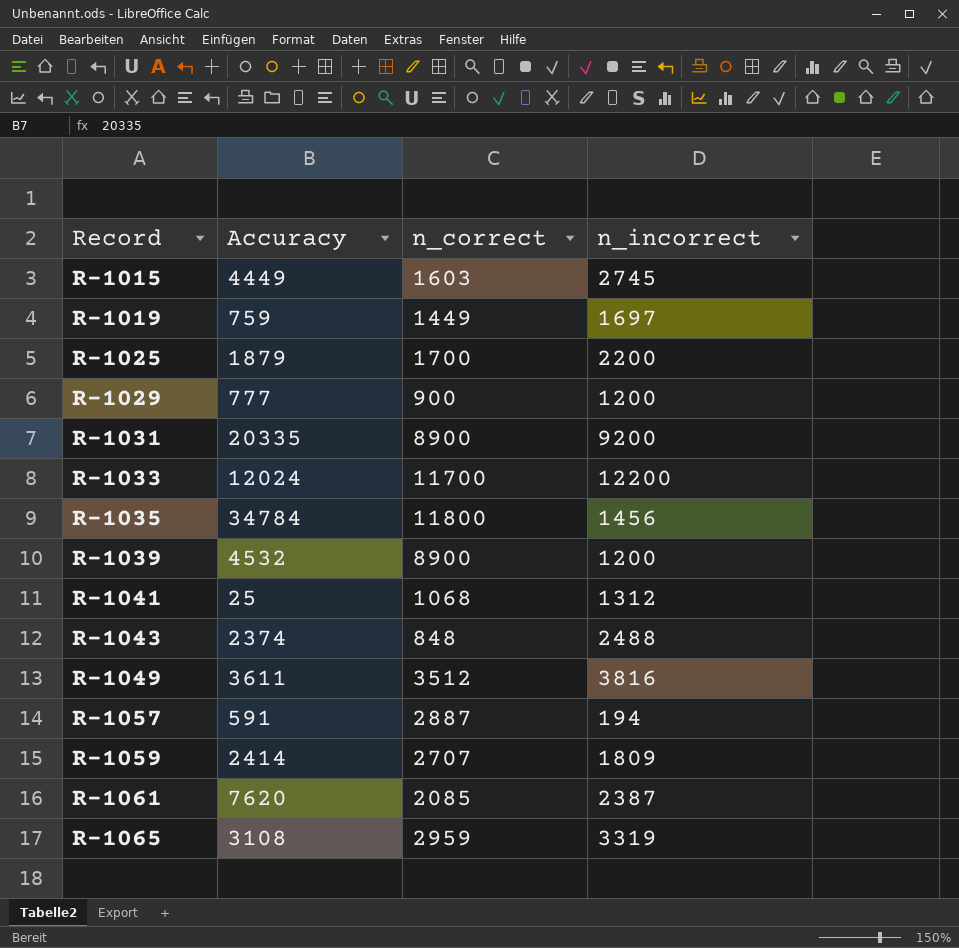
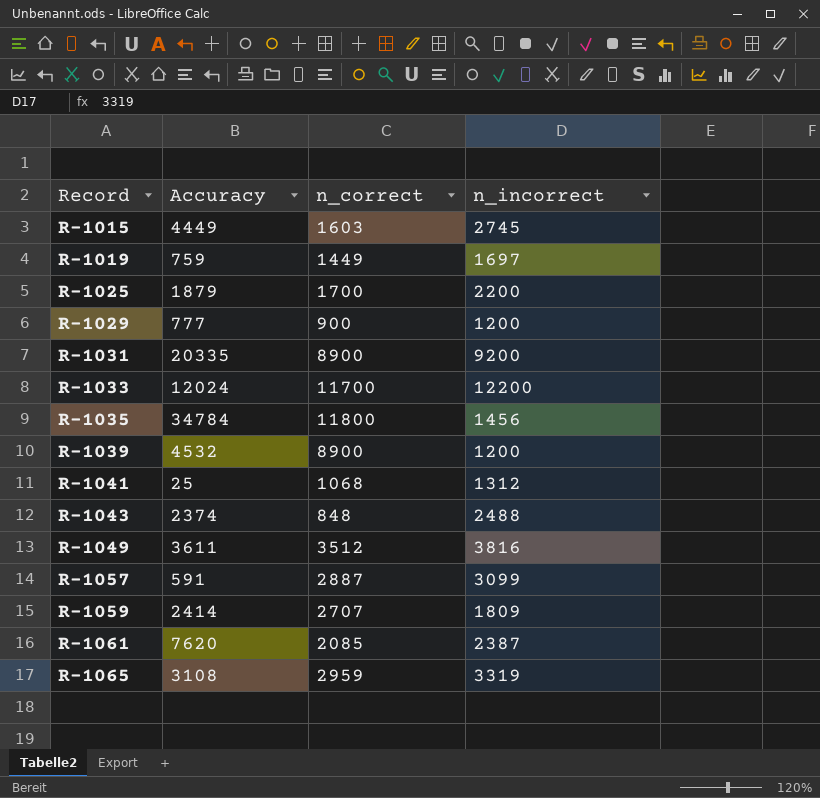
R-1057 | n_incorrect: 194 -> 3099

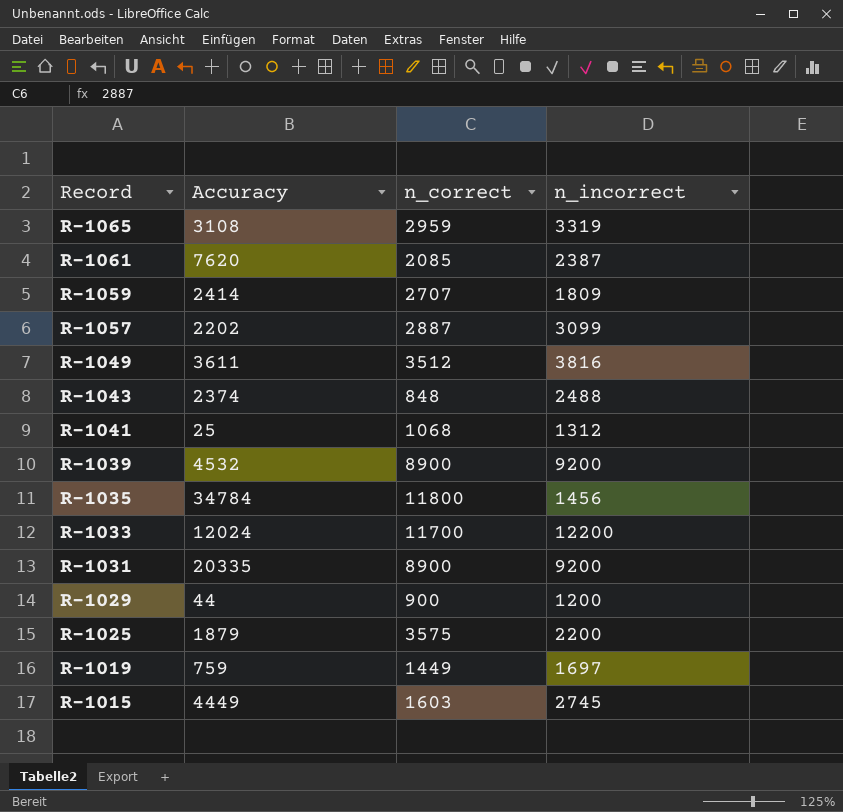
row order: Record ascending -> Record descending
R-1057 | Accuracy: 591 -> 2202
R-1039 | n_incorrect: 1200 -> 9200
R-1029 | Accuracy: 777 -> 44
R-1025 | n_correct: 1700 -> 3575

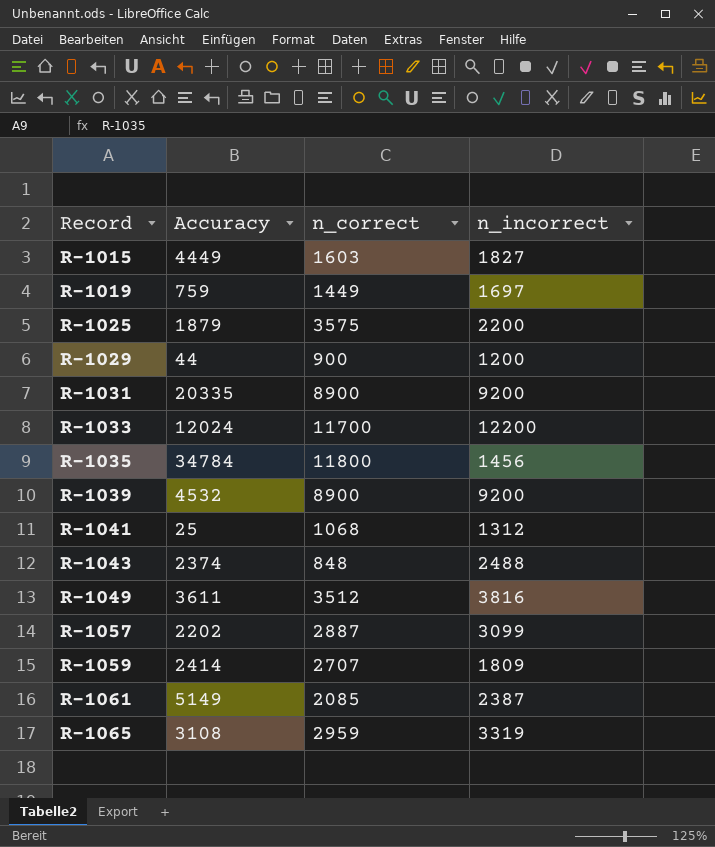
row order: Record descending -> Record ascending
R-1015 | n_incorrect: 2745 -> 1827
R-1061 | Accuracy: 7620 -> 5149

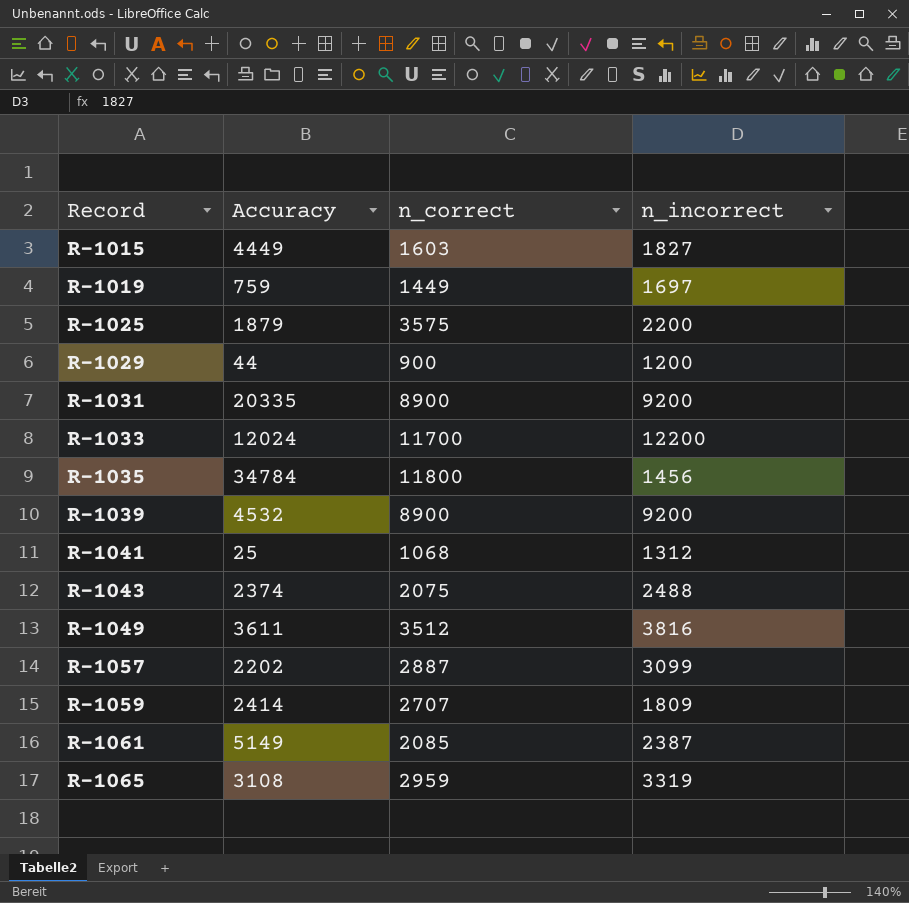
R-1043 | n_correct: 848 -> 2075

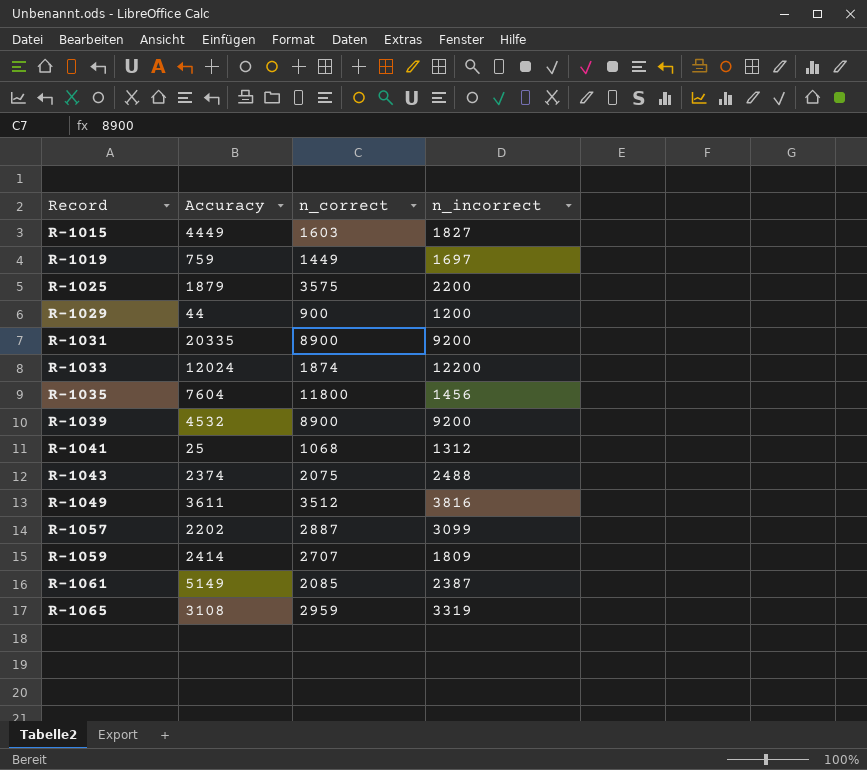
R-1033 | n_correct: 11700 -> 1874
R-1035 | Accuracy: 34784 -> 7604

